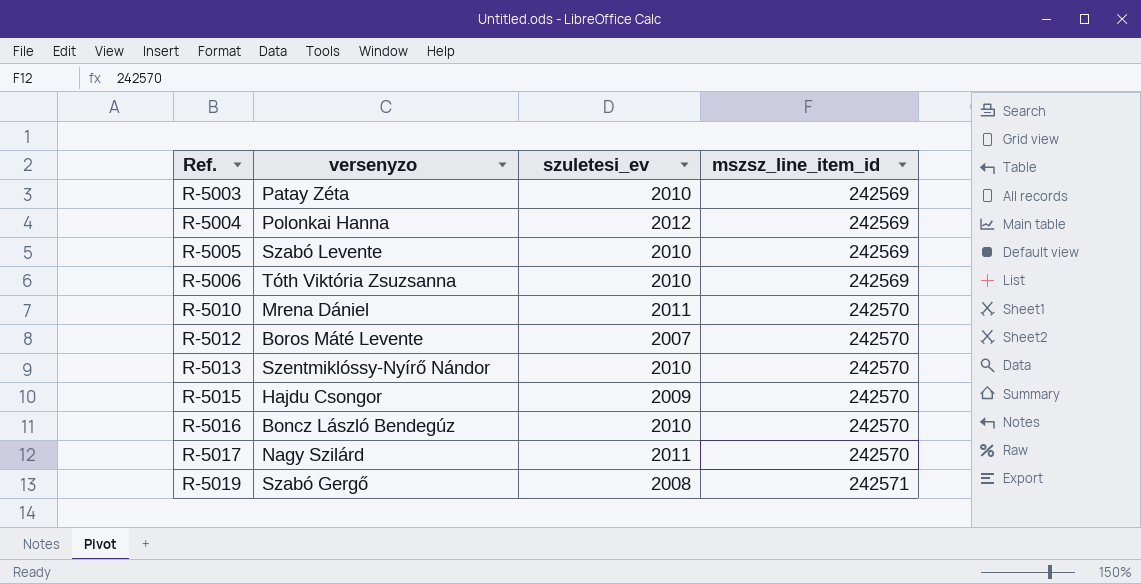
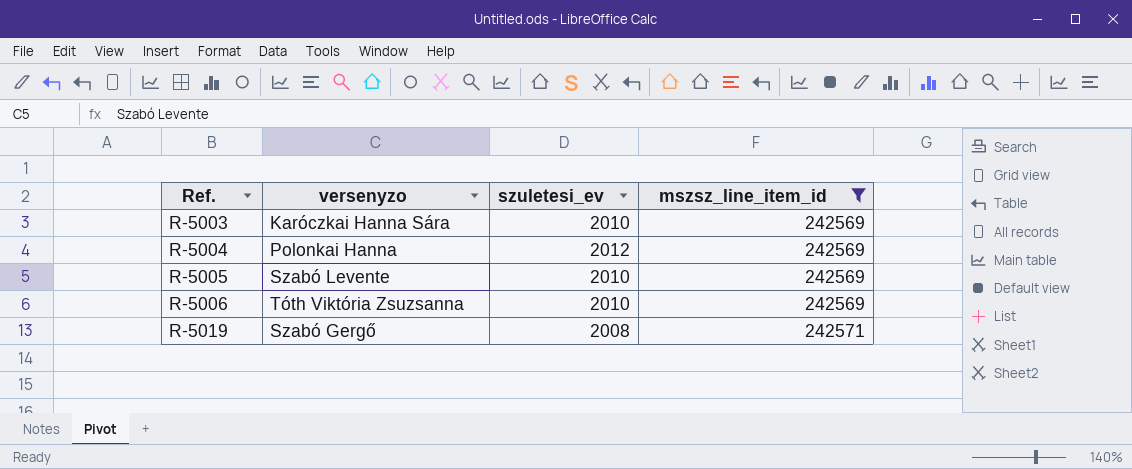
filter: none -> mszsz_line_item_id != 242570
R-5003 | versenyzo: Patay Zéta -> Karóczkai Hanna Sára

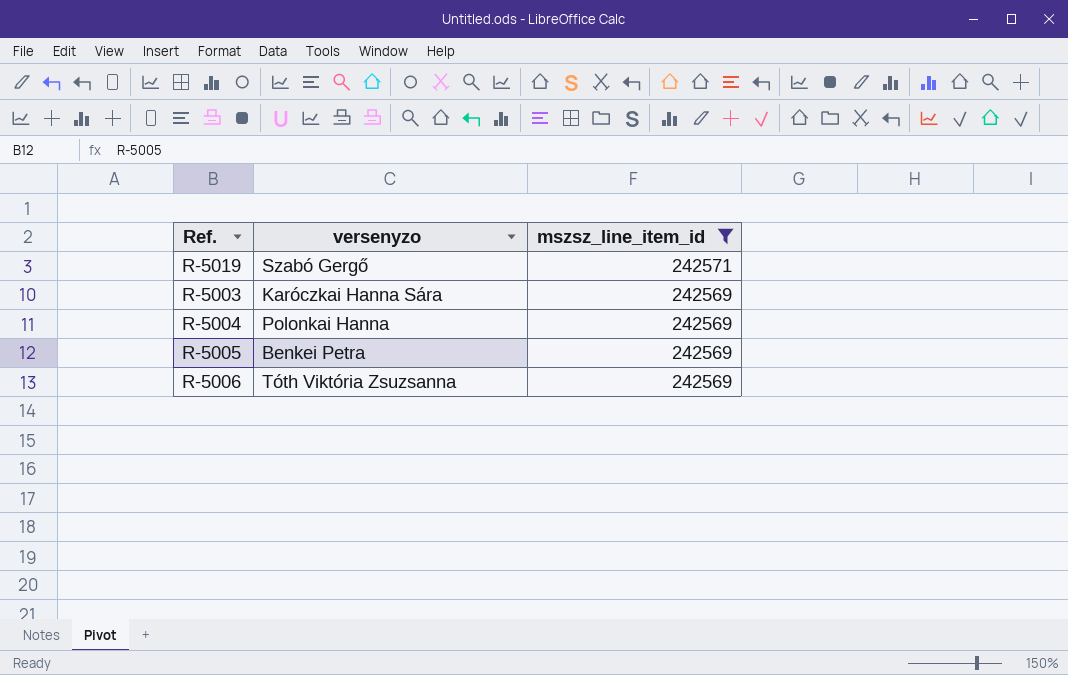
row order: Ref. ascending -> mszsz_line_item_id descending
column szuletesi_ev | position: 3 -> none
R-5005 | versenyzo: Szabó Levente -> Benkei Petra

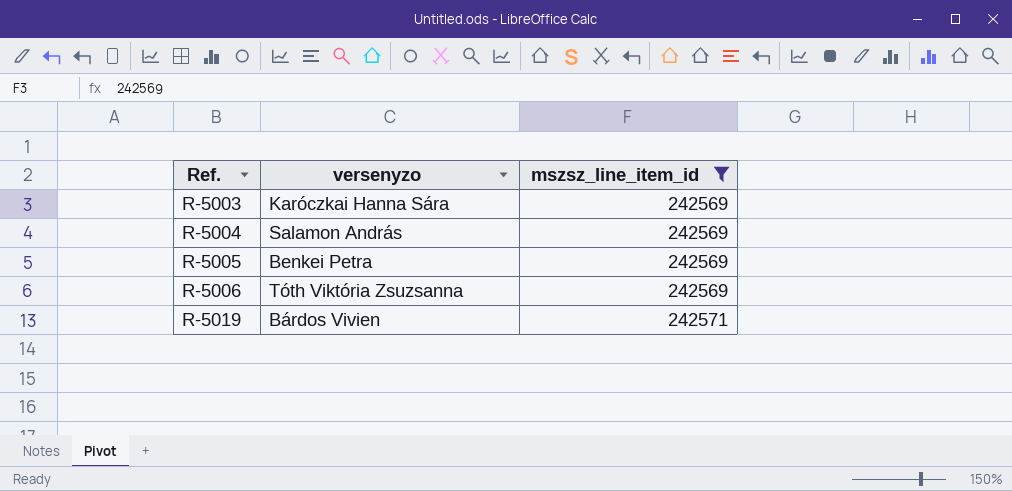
row order: mszsz_line_item_id descending -> Ref. ascending
R-5004 | versenyzo: Polonkai Hanna -> Salamon András
R-5019 | versenyzo: Szabó Gergő -> Bárdos Vivien

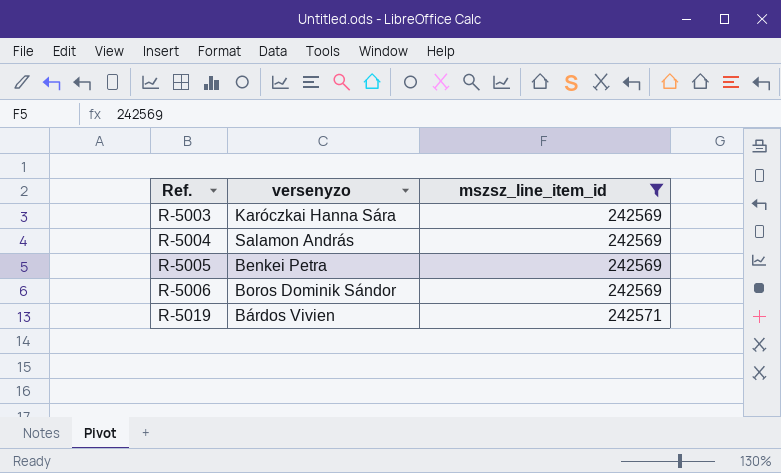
R-5006 | versenyzo: Tóth Viktória Zsuzsanna -> Boros Dominik Sándor

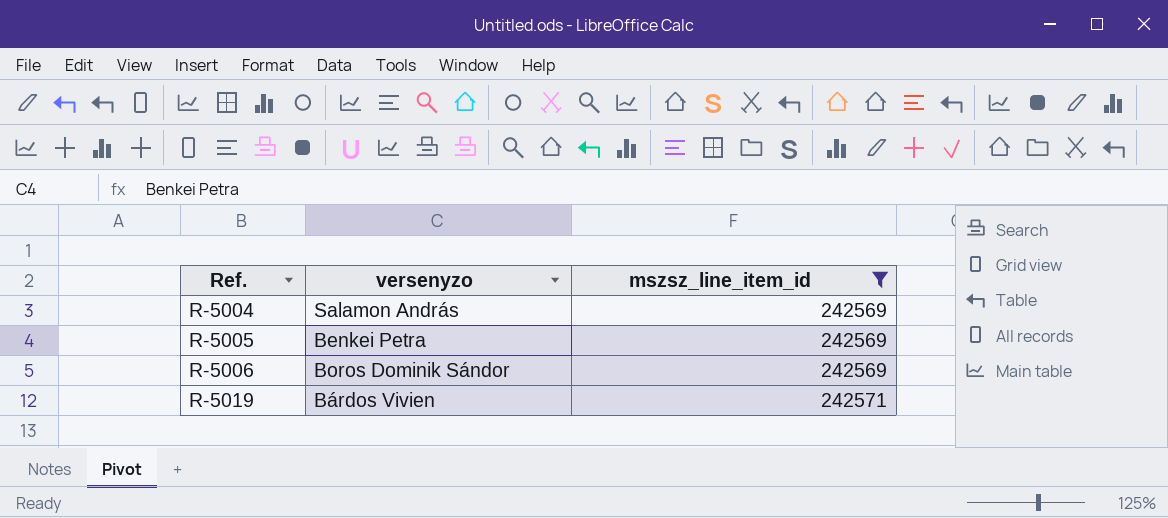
row R-5003: Karóczkai Hanna Sára | 242569 -> none

